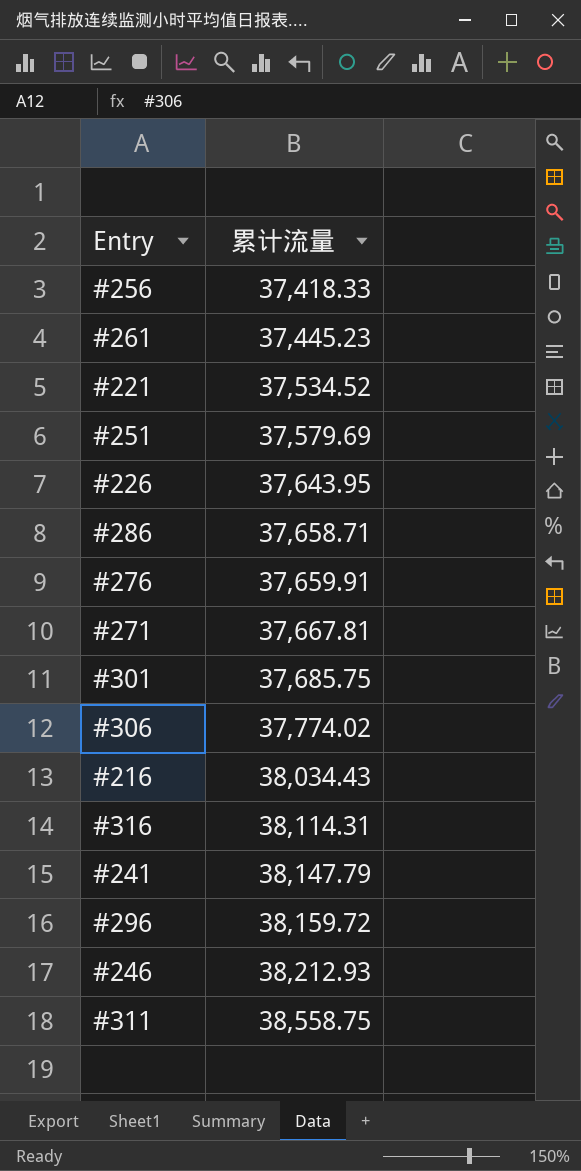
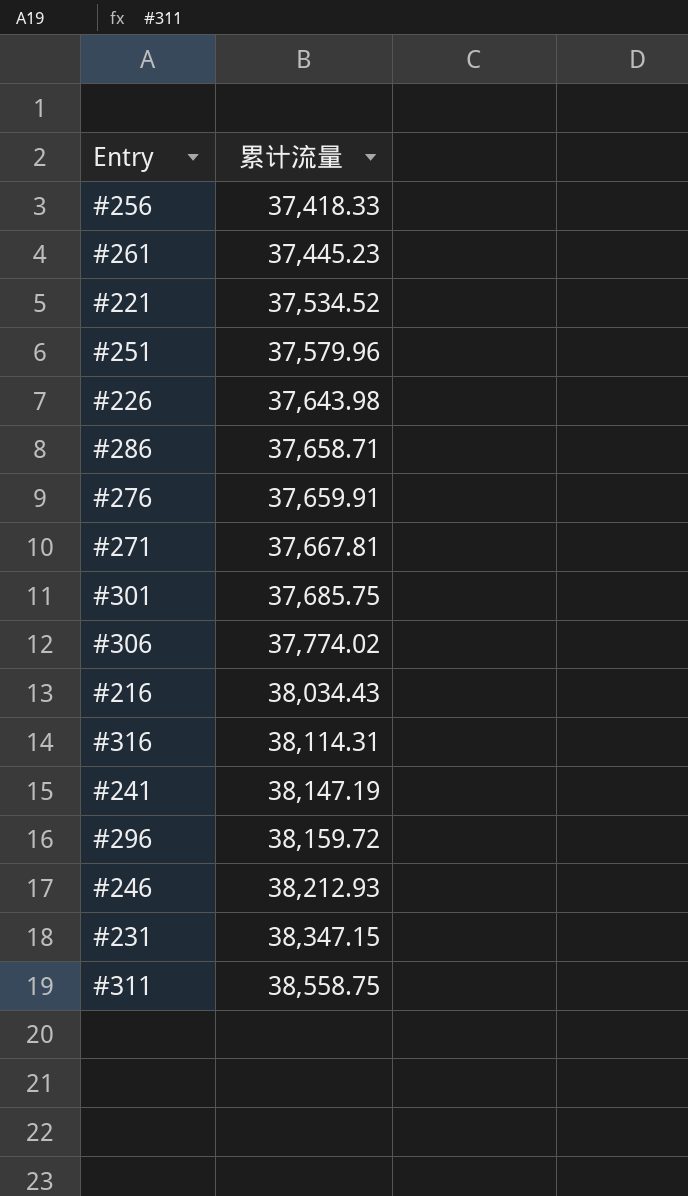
#251 | 累计流量: 37,579.69 -> 37,579.96
#226 | 累计流量: 37,643.95 -> 37,643.98
#241 | 累计流量: 38,147.79 -> 38,147.19
row #231: none -> 38,347.15

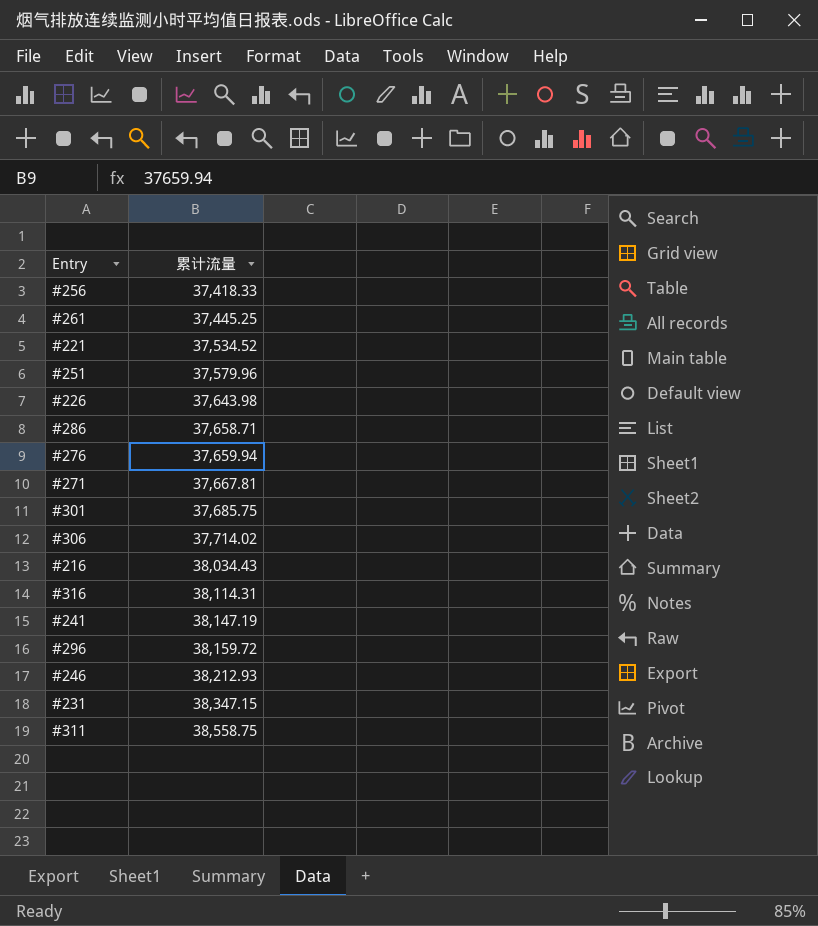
#261 | 累计流量: 37,445.23 -> 37,445.25
#276 | 累计流量: 37,659.91 -> 37,659.94
#306 | 累计流量: 37,774.02 -> 37,714.02

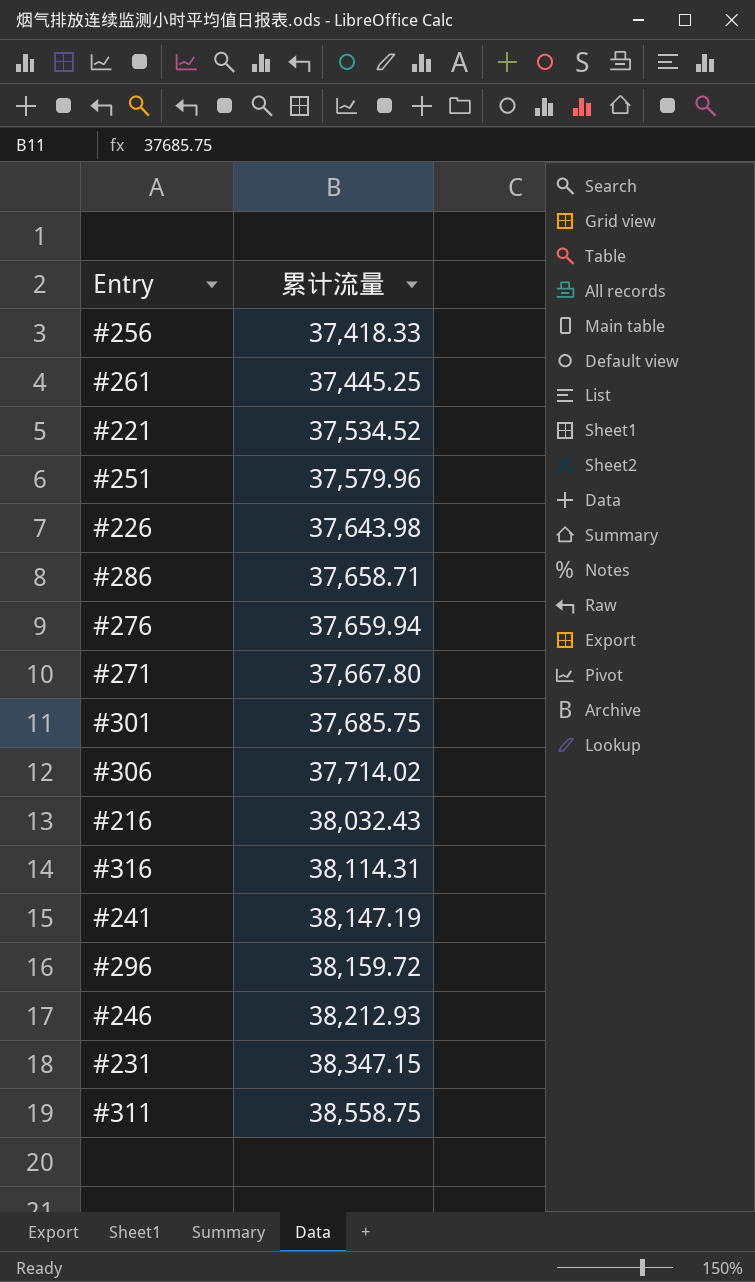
#271 | 累计流量: 37,667.81 -> 37,667.80
#216 | 累计流量: 38,034.43 -> 38,032.43

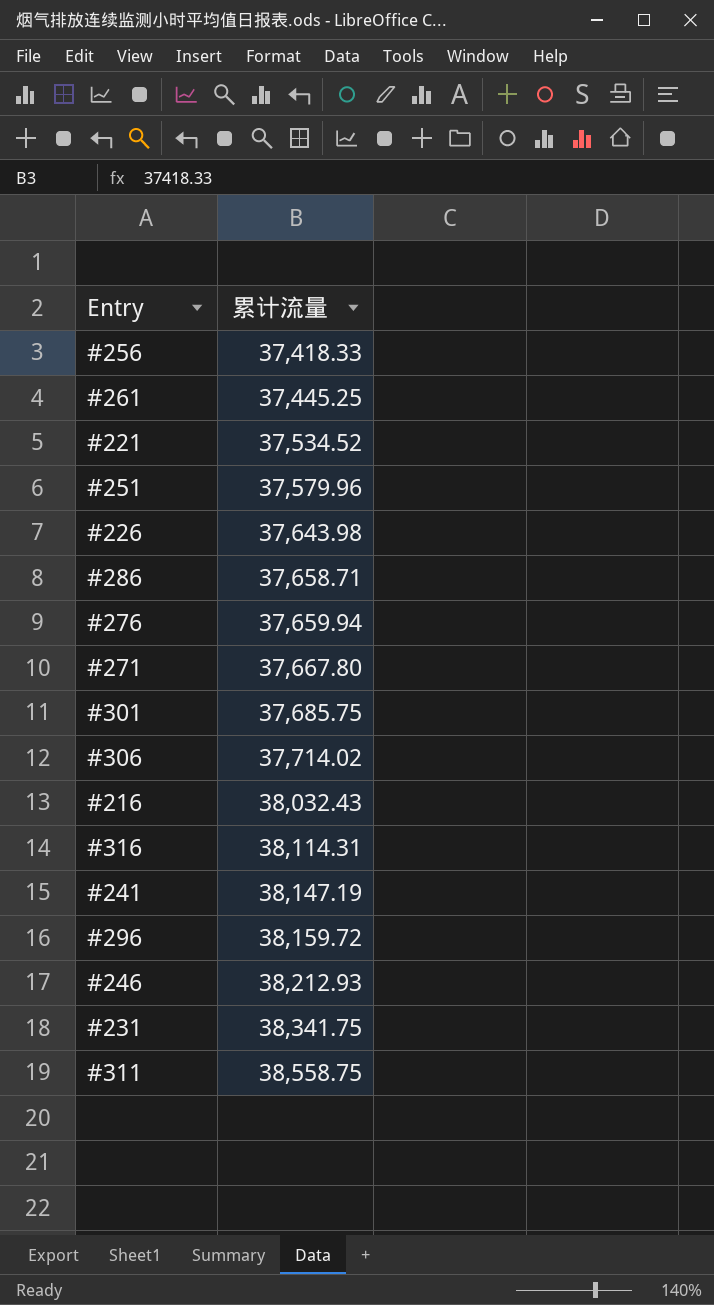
#231 | 累计流量: 38,347.15 -> 38,341.75

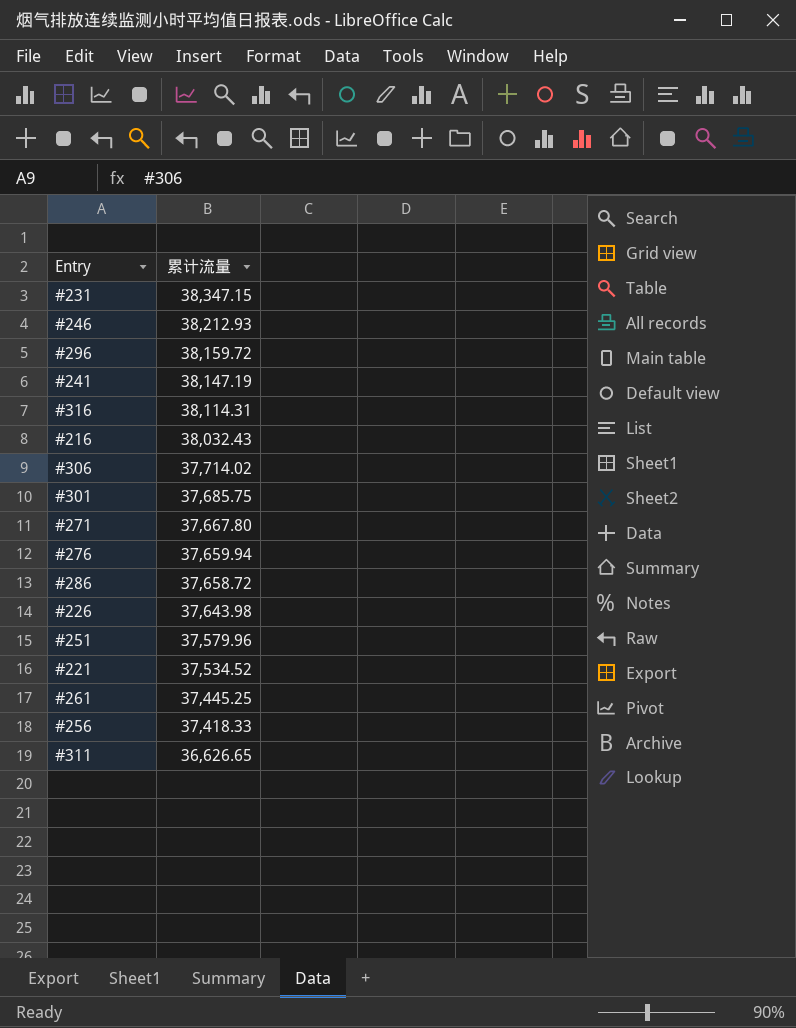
row order: 累计流量 ascending -> 累计流量 descending
#231 | 累计流量: 38,341.75 -> 38,347.15
#286 | 累计流量: 37,658.71 -> 37,658.72
#311 | 累计流量: 38,558.75 -> 36,626.65

